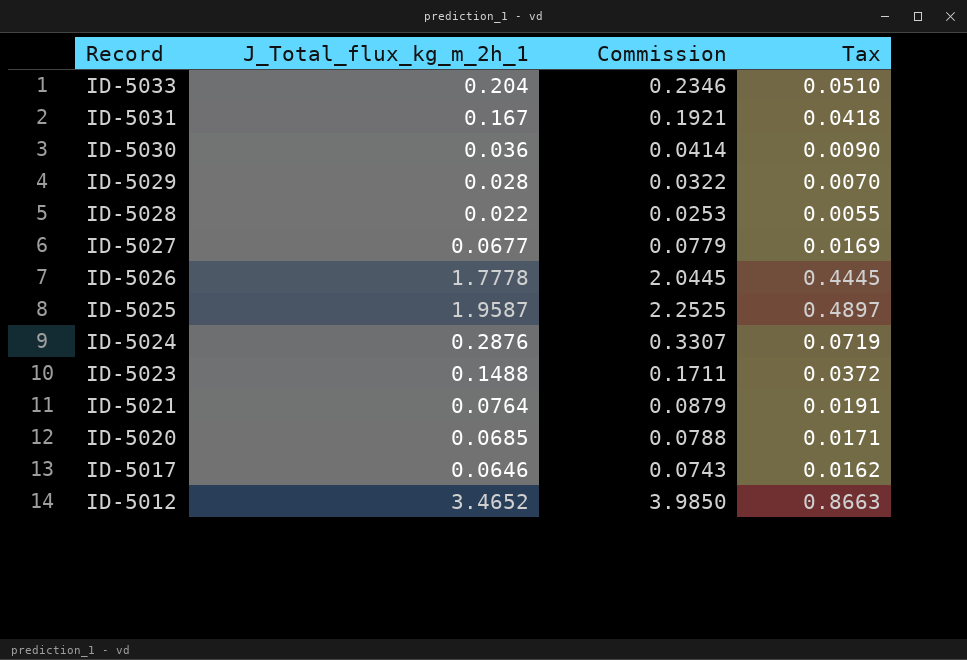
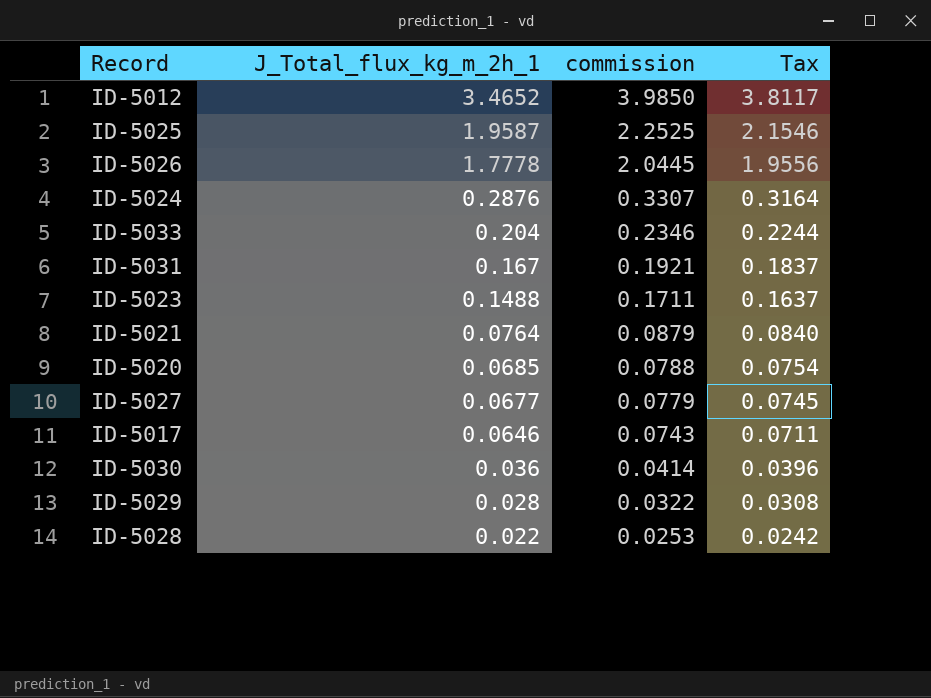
row order: Record descending -> J_Total_flux_kg_m_2h_1 descending
column name: Commission -> commission
column Tax | formula: [J_Total_flux_kg_m_2h_1] * 0.25 -> [J_Total_flux_kg_m_2h_1] * 1.1

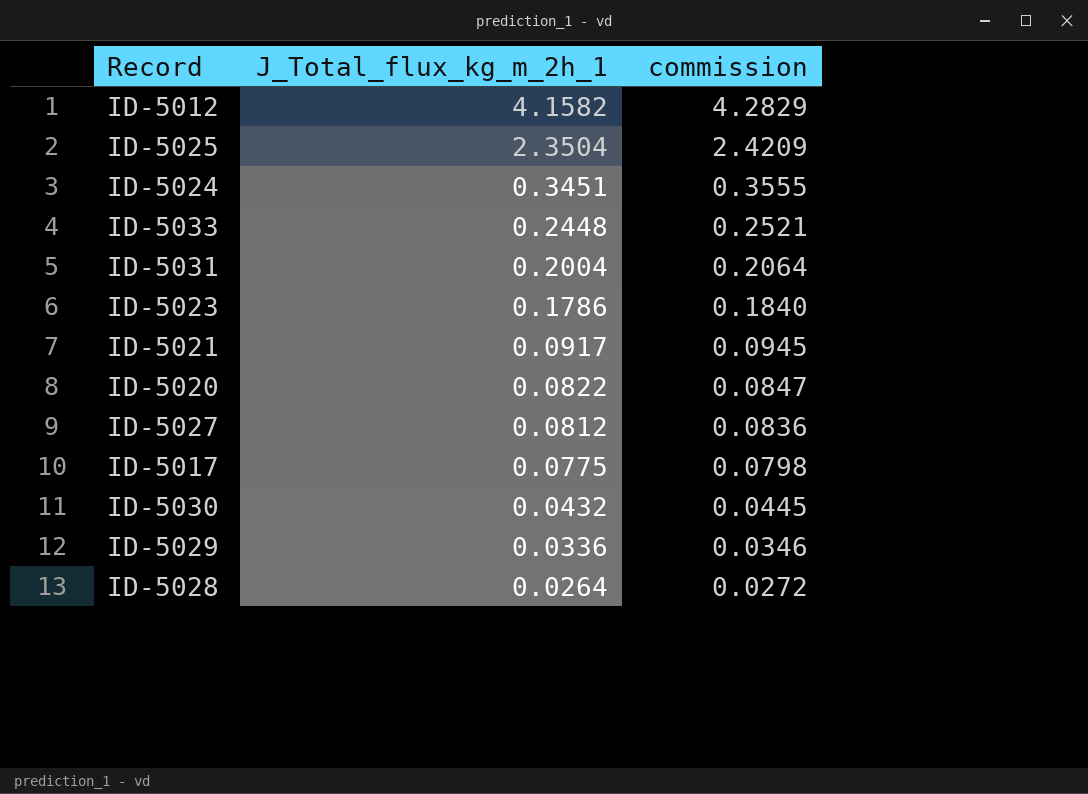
column Tax | formula: [J_Total_flux_kg_m_2h_1] * 1.1 -> none
column commission | formula: [J_Total_flux_kg_m_2h_1] * 1.15 -> [J_Total_flux_kg_m_2h_1] * 1.03
row ID-5026: 1.7778 | 2.0445 | 1.9556 -> none
ID-5012 | J_Total_flux_kg_m_2h_1: 3.4652 -> 4.1582
ID-5025 | J_Total_flux_kg_m_2h_1: 1.9587 -> 2.3504
ID-5024 | J_Total_flux_kg_m_2h_1: 0.2876 -> 0.3451
ID-5033 | J_Total_flux_kg_m_2h_1: 0.204 -> 0.2448
ID-5031 | J_Total_flux_kg_m_2h_1: 0.167 -> 0.2004
ID-5023 | J_Total_flux_kg_m_2h_1: 0.1488 -> 0.1786
ID-5021 | J_Total_flux_kg_m_2h_1: 0.0764 -> 0.0917
ID-5020 | J_Total_flux_kg_m_2h_1: 0.0685 -> 0.0822
ID-5027 | J_Total_flux_kg_m_2h_1: 0.0677 -> 0.0812
ID-5017 | J_Total_flux_kg_m_2h_1: 0.0646 -> 0.0775
ID-5030 | J_Total_flux_kg_m_2h_1: 0.036 -> 0.0432
ID-5029 | J_Total_flux_kg_m_2h_1: 0.028 -> 0.0336
ID-5028 | J_Total_flux_kg_m_2h_1: 0.022 -> 0.0264

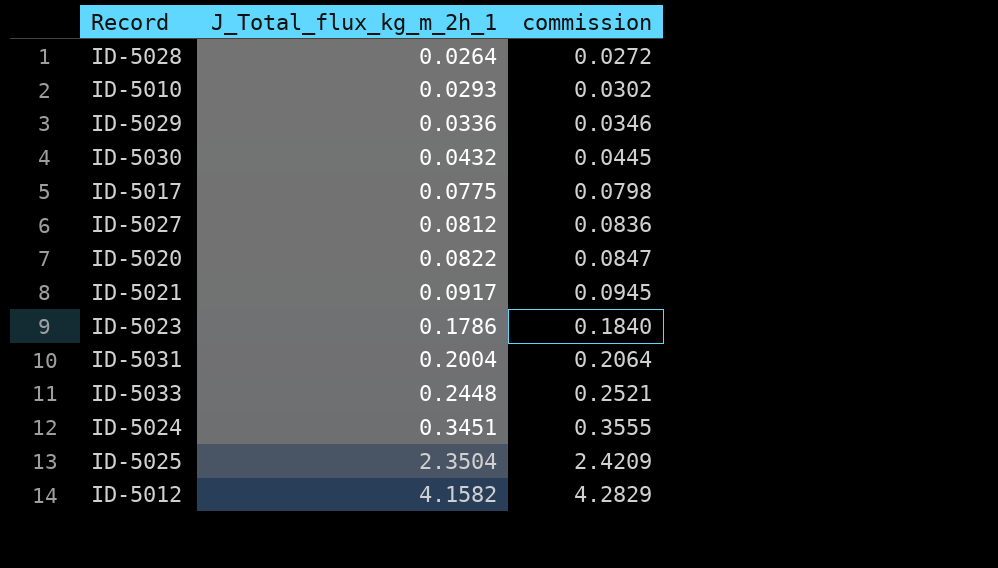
row order: J_Total_flux_kg_m_2h_1 descending -> J_Total_flux_kg_m_2h_1 ascending
row ID-5010: none -> 0.0293 | 0.0302

